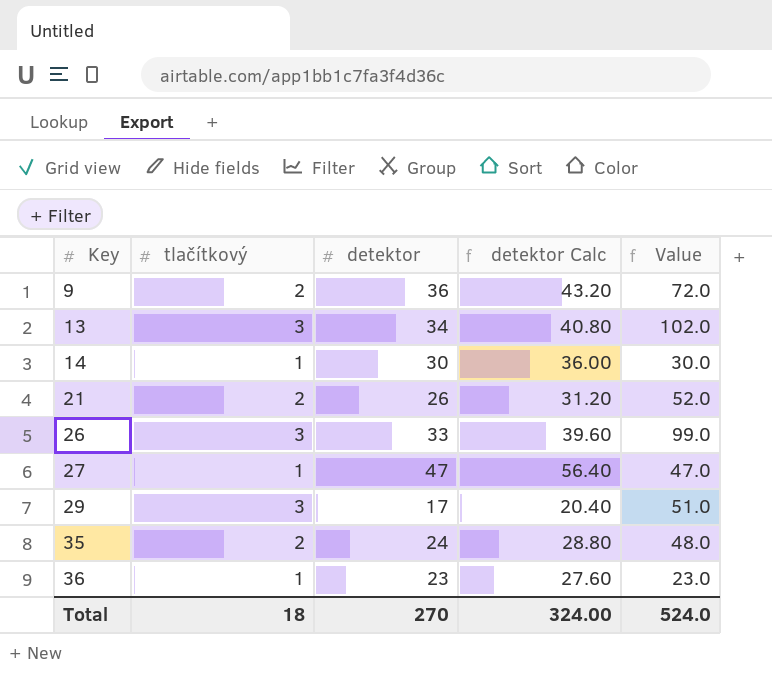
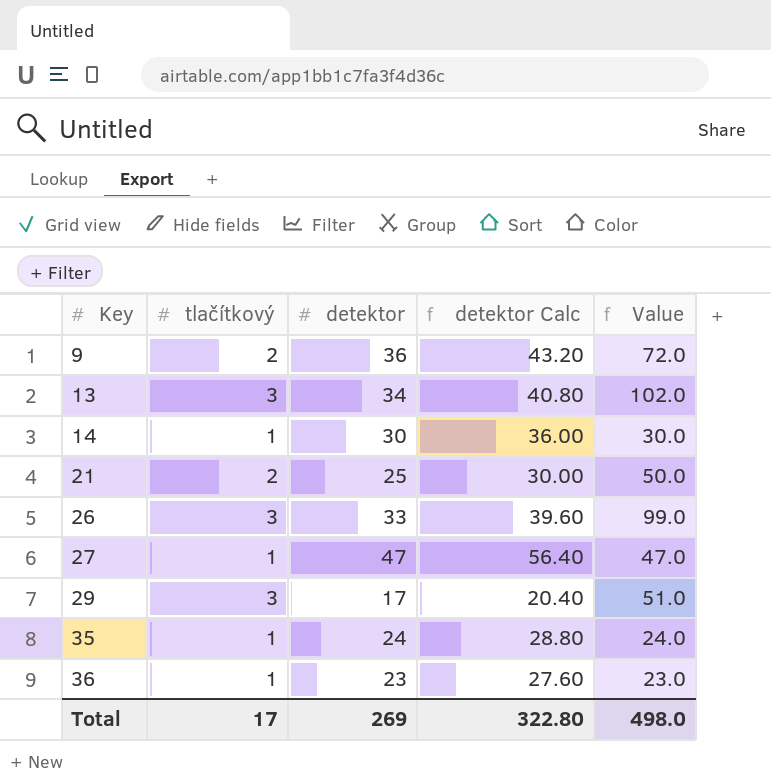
21 | detektor: 26 -> 25
21 | detektor Calc: 31.20 -> 30.00
21 | Value: 52.0 -> 50.0
35 | tlačítkový: 2 -> 1
35 | Value: 48.0 -> 24.0
Total | tlačítkový: 18 -> 17
Total | detektor: 270 -> 269
Total | detektor Calc: 324.00 -> 322.80
Total | Value: 524.0 -> 498.0

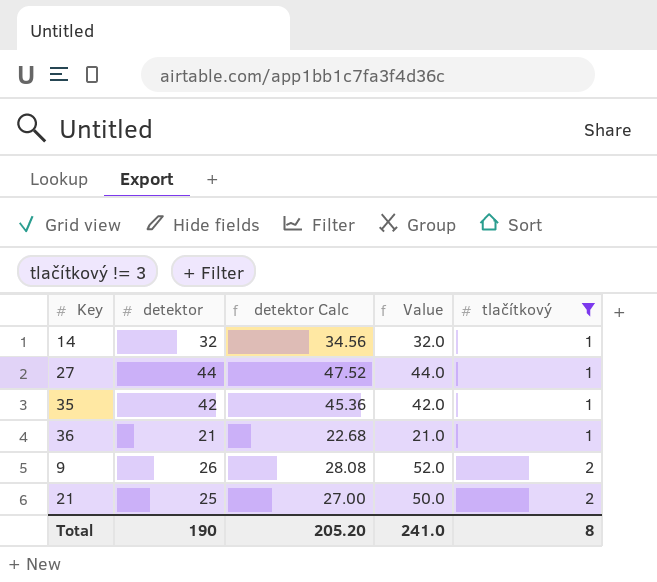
filter: none -> tlačítkový != 3
row order: Key ascending -> tlačítkový ascending
column detektor Calc | formula: [detektor] * 1.2 -> [detektor] * 1.08
column tlačítkový | position: 2 -> 5
14 | detektor: 30 -> 32
14 | Value: 30.0 -> 32.0
27 | detektor: 47 -> 44
27 | Value: 47.0 -> 44.0
35 | detektor: 24 -> 42
35 | Value: 24.0 -> 42.0
36 | detektor: 23 -> 21
36 | Value: 23.0 -> 21.0
9 | detektor: 36 -> 26
9 | Value: 72.0 -> 52.0
Total | detektor: 269 -> 190
Total | detektor Calc: 322.80 -> 205.20
Total | Value: 498.0 -> 241.0
Total | tlačítkový: 17 -> 8

